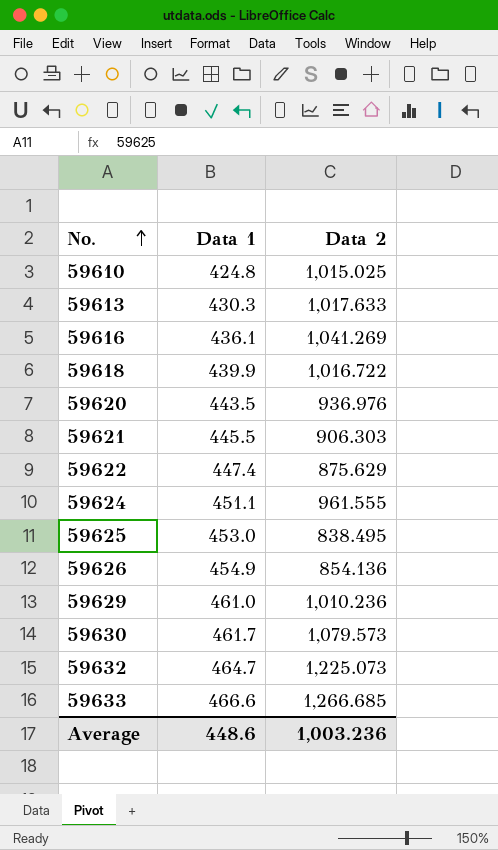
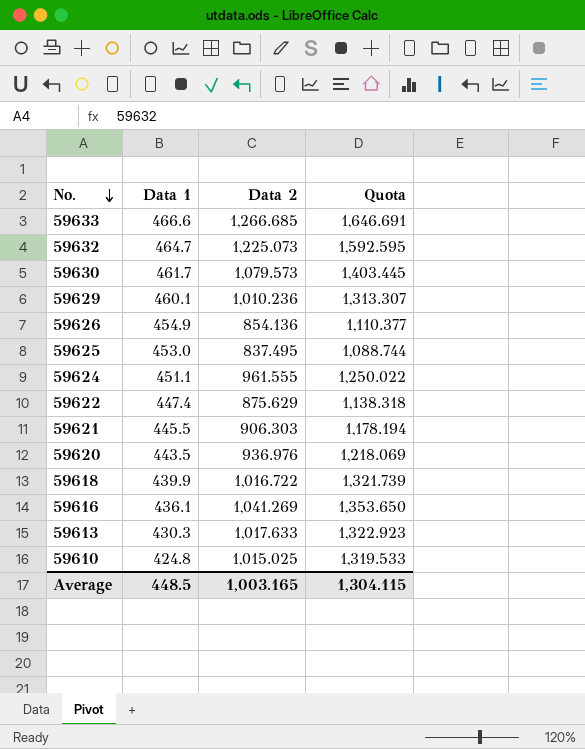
row order: No. ascending -> No. descending
column Quota | formula: none -> [Data 2] * 1.3
59629 | Data 1: 461.0 -> 460.1
59625 | Data 2: 838.495 -> 837.495
Average | Data 1: 448.6 -> 448.5
Average | Data 2: 1,003.236 -> 1,003.165

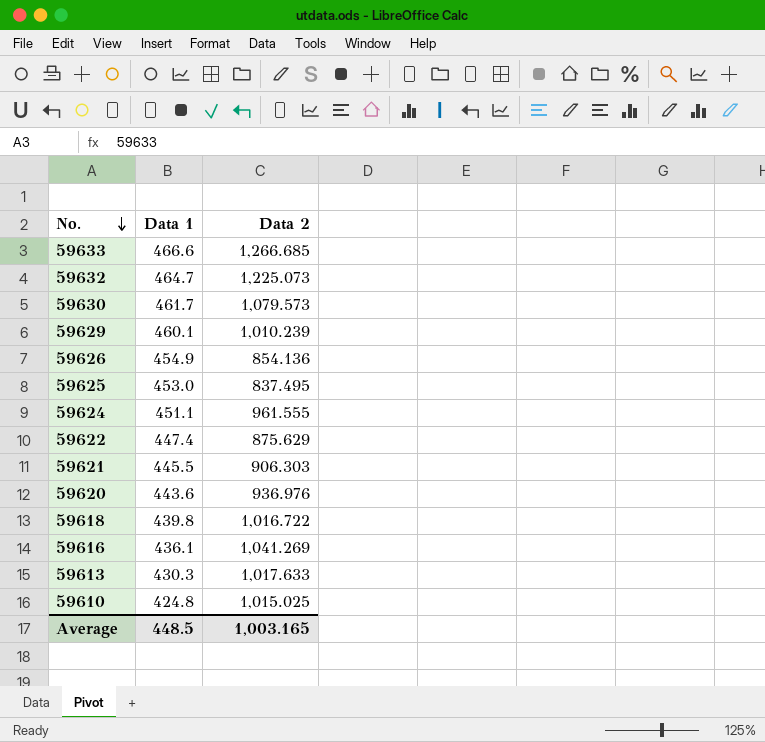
column Quota | formula: [Data 2] * 1.3 -> none
59629 | Data 2: 1,010.236 -> 1,010.239
59620 | Data 1: 443.5 -> 443.6
59618 | Data 1: 439.9 -> 439.8

